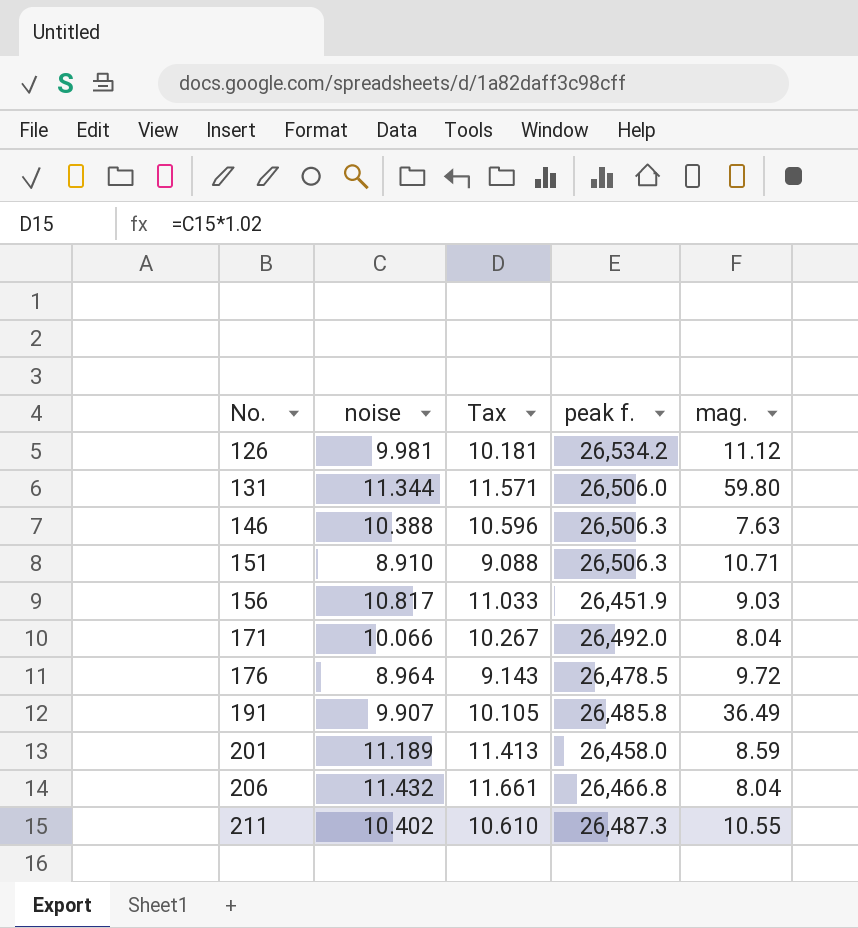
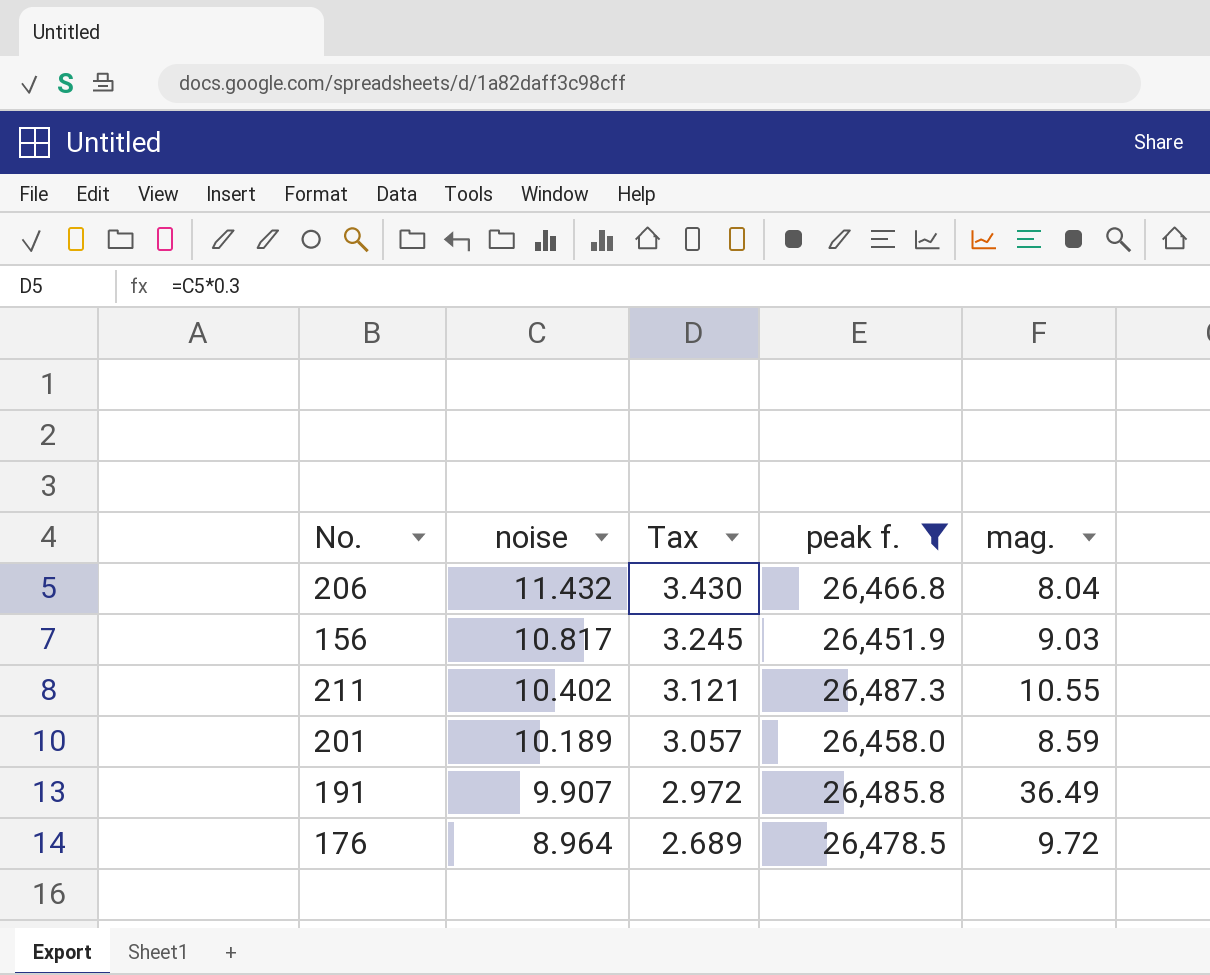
filter: none -> peak f. <= 26,487.3
row order: No. ascending -> noise descending
column Tax | formula: [noise] * 1.02 -> [noise] * 0.3
201 | noise: 11.189 -> 10.189

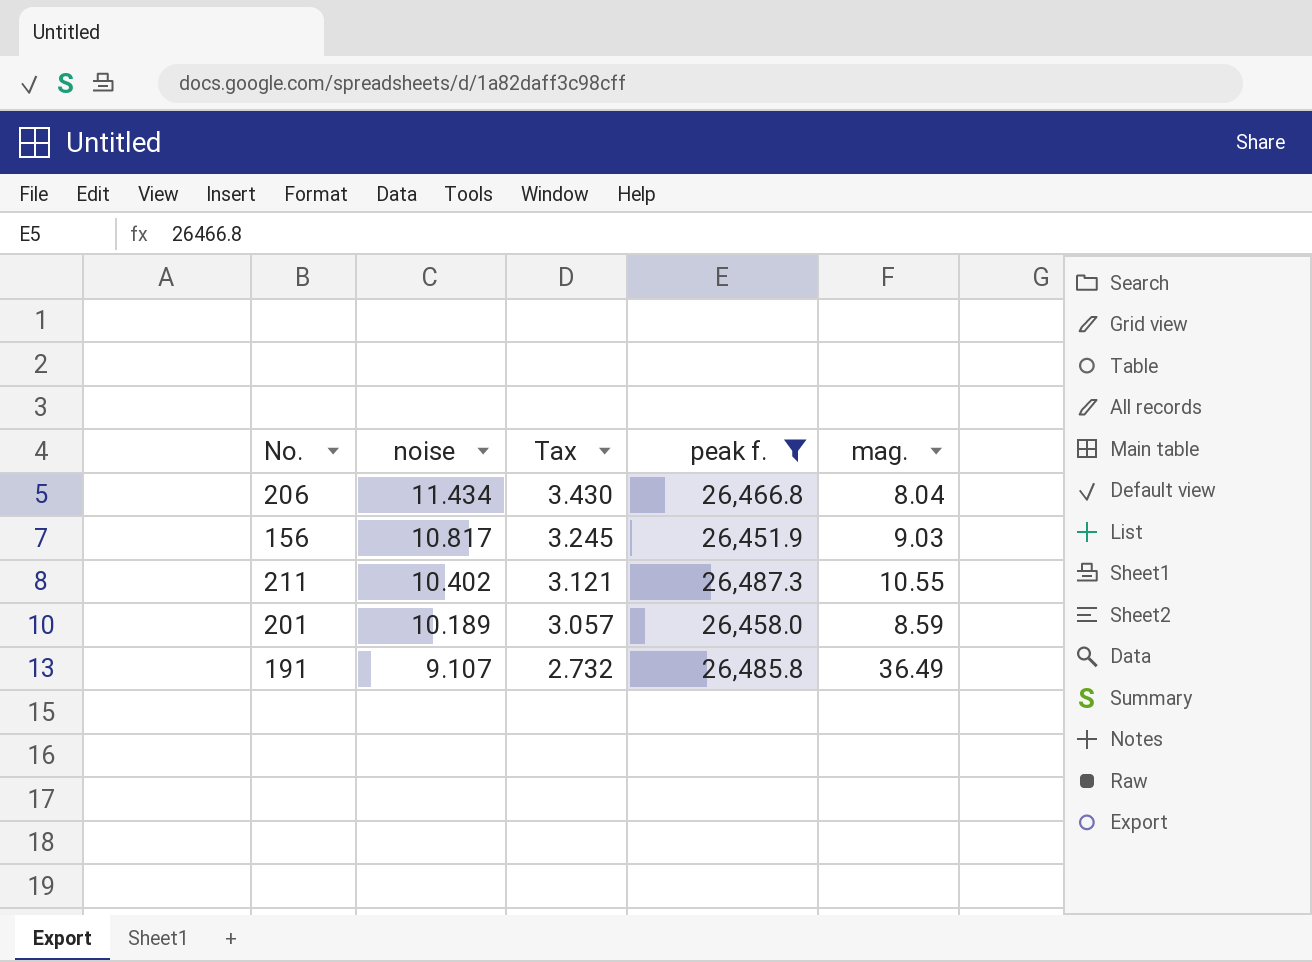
row 176: 8.964 | 2.689 | 26,478.5 | 9.72 -> none
206 | noise: 11.432 -> 11.434
191 | noise: 9.907 -> 9.107
191 | Tax: 2.972 -> 2.732

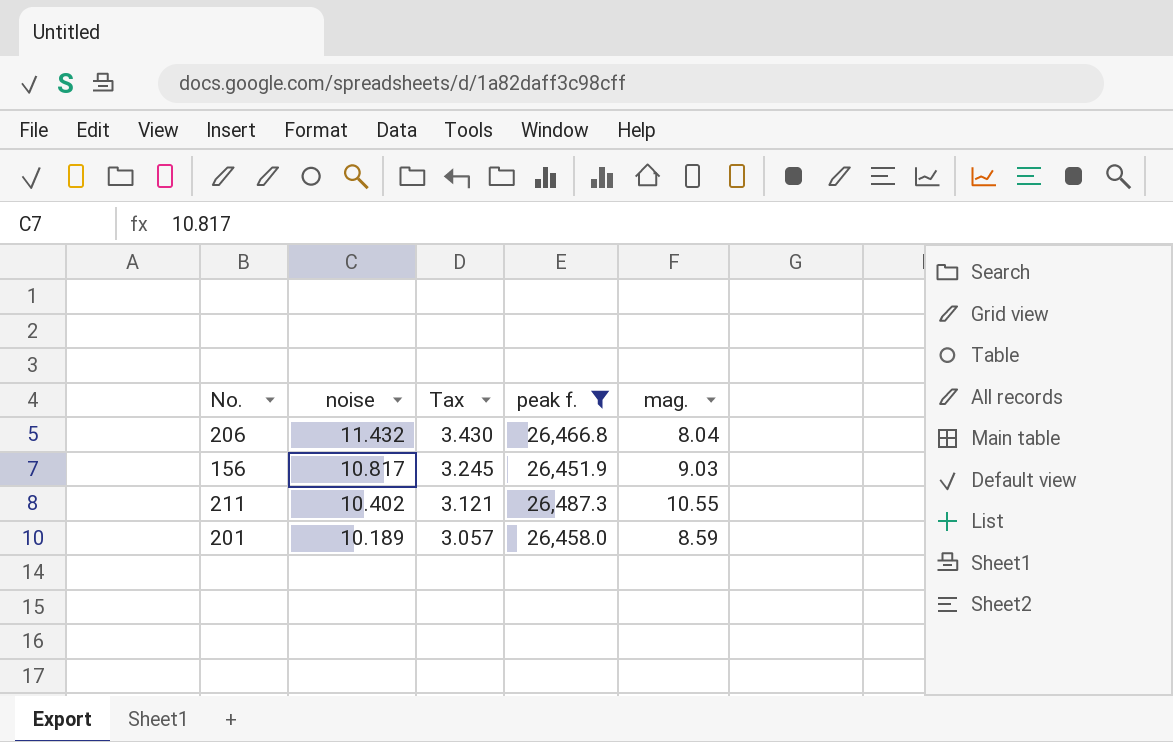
row 191: 9.107 | 2.732 | 26,485.8 | 36.49 -> none
206 | noise: 11.434 -> 11.432

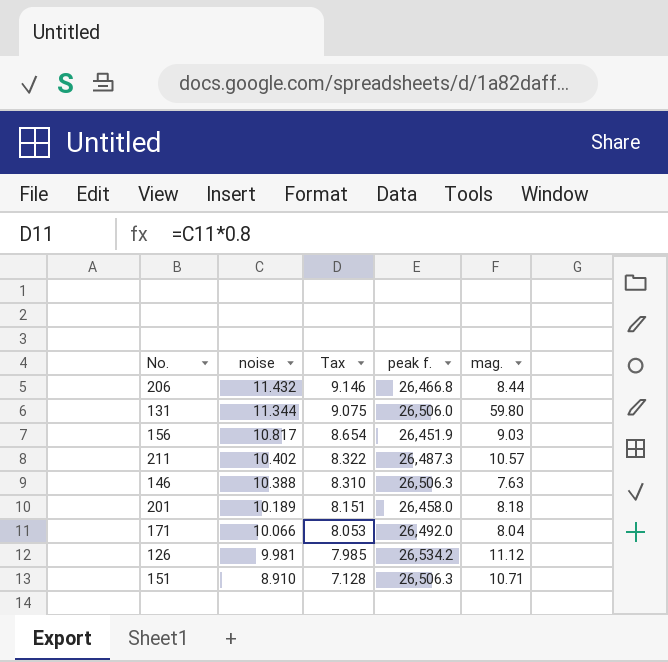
filter: peak f. <= 26,487.3 -> none
column Tax | formula: [noise] * 0.3 -> [noise] * 0.8
206 | mag.: 8.04 -> 8.44
211 | mag.: 10.55 -> 10.57
201 | mag.: 8.59 -> 8.18

